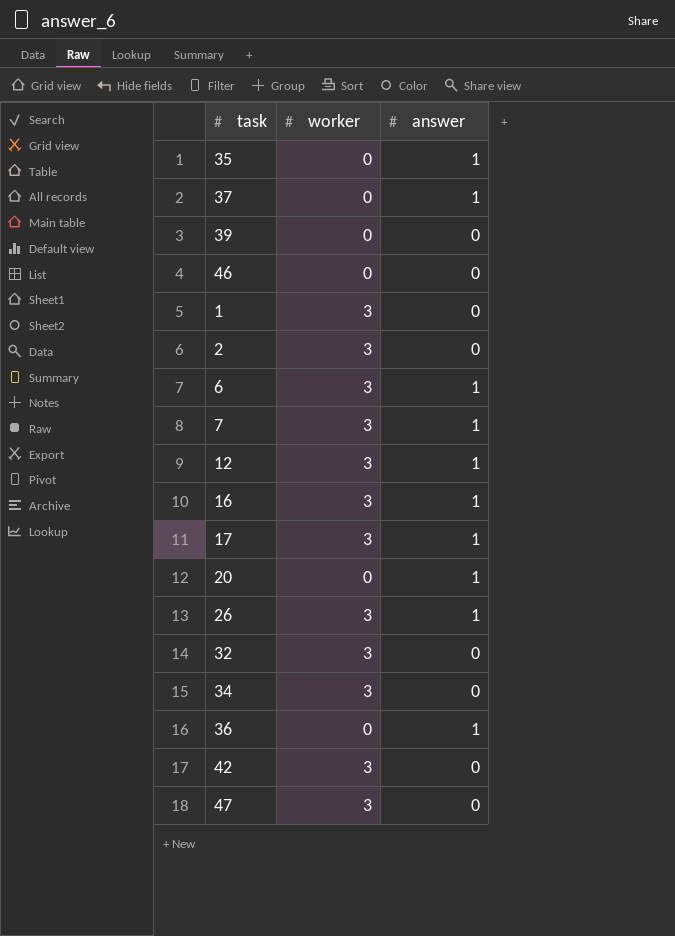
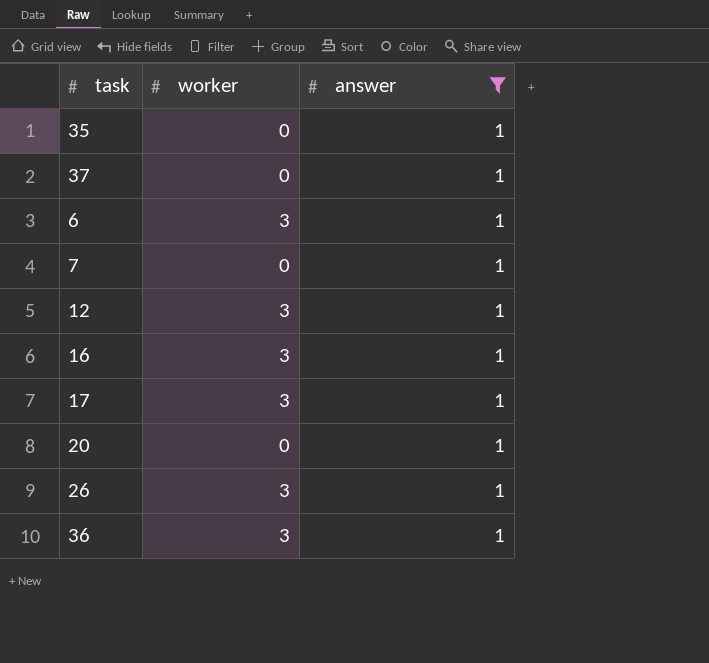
filter: none -> answer = 1
7 | worker: 3 -> 0
36 | worker: 0 -> 3

